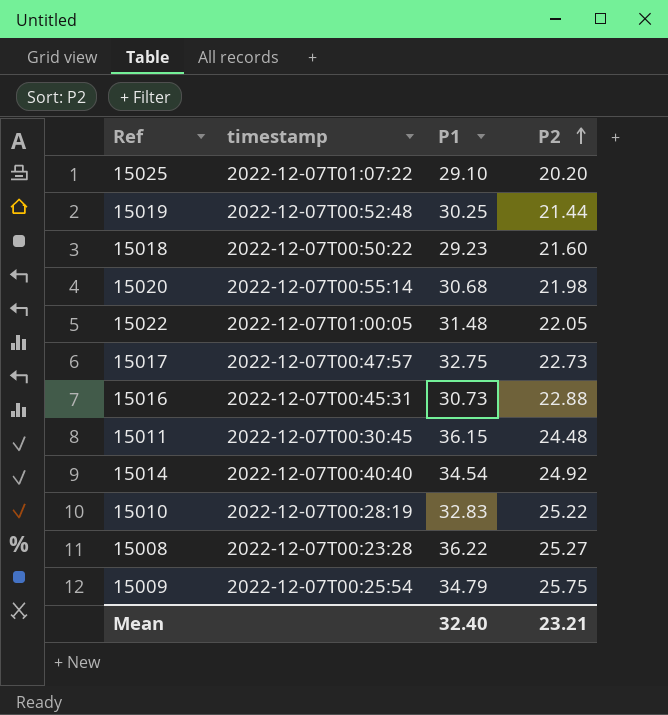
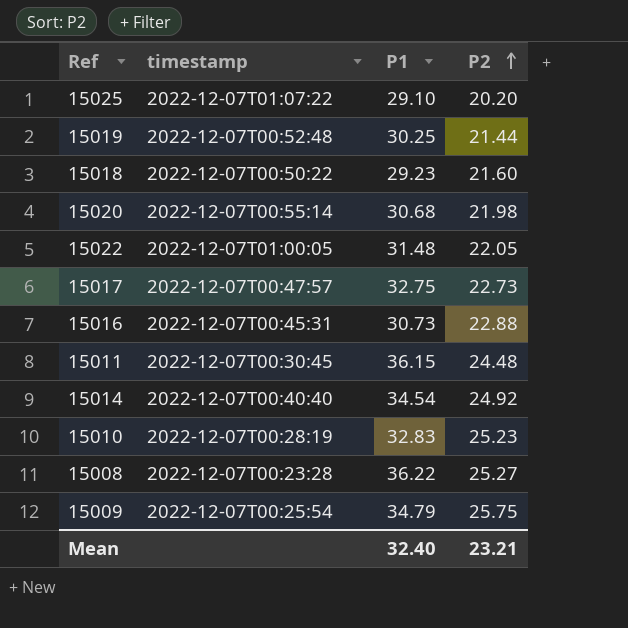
15010 | P2: 25.22 -> 25.23

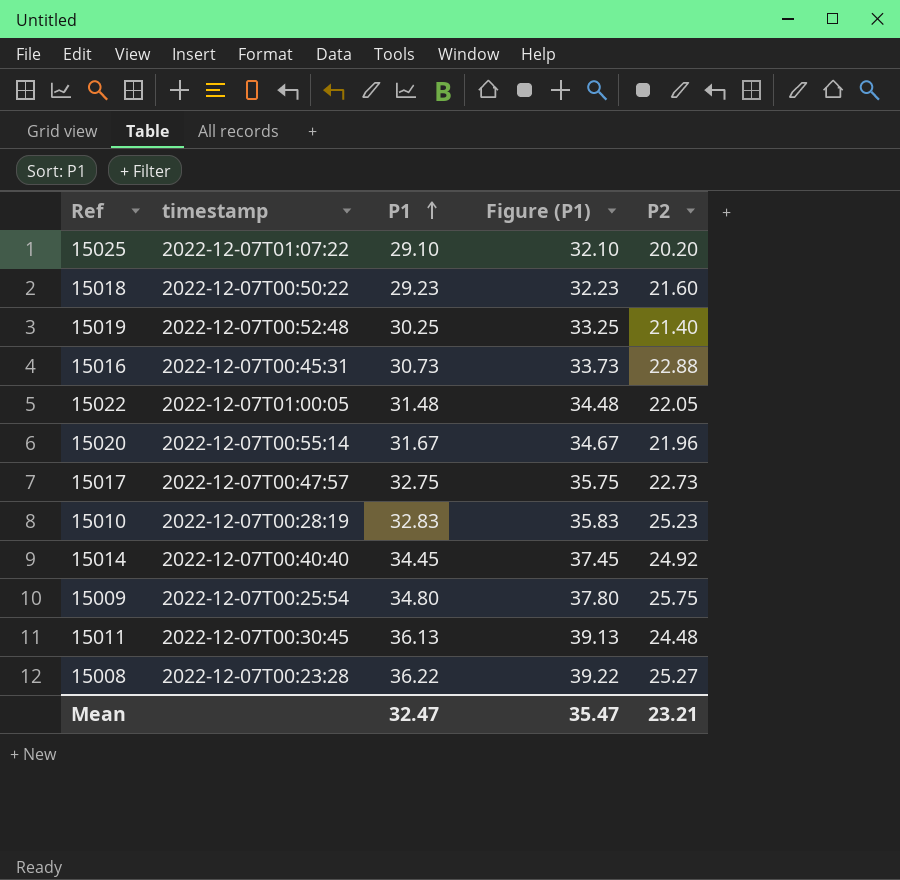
row order: P2 ascending -> P1 ascending
column Figure (P1) | formula: none -> [P1] + 3
15019 | P2: 21.44 -> 21.40
15020 | P1: 30.68 -> 31.67
15020 | P2: 21.98 -> 21.96
15014 | P1: 34.54 -> 34.45
15009 | P1: 34.79 -> 34.80
15011 | P1: 36.15 -> 36.13
Mean | P1: 32.40 -> 32.47

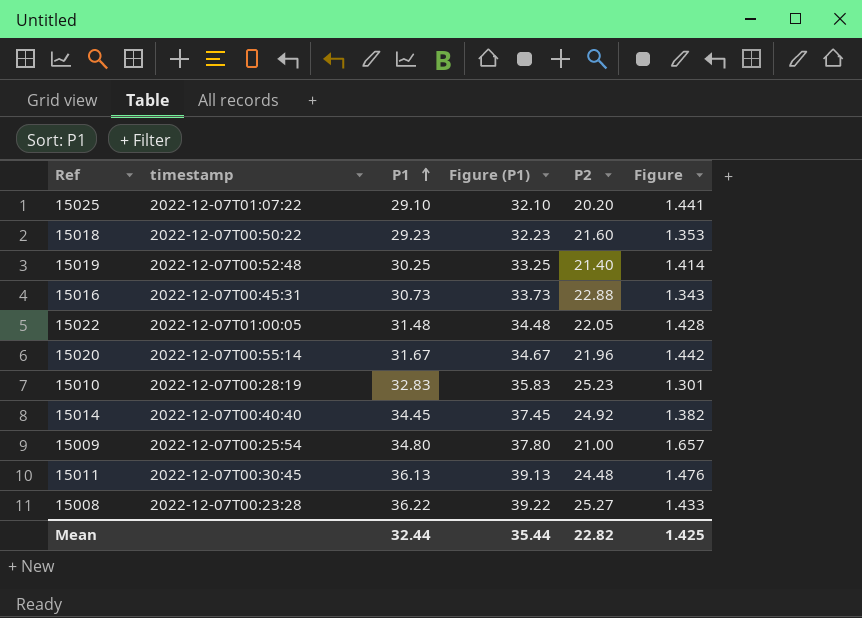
column Figure | formula: none -> [P1] / [P2]
row 15017: 2022-12-07T00:47:57 | 32.75 | 35.75 | 22.73 -> none
15009 | P2: 25.75 -> 21.00
Mean | P1: 32.47 -> 32.44
Mean | Figure (P1): 35.47 -> 35.44
Mean | P2: 23.21 -> 22.82

